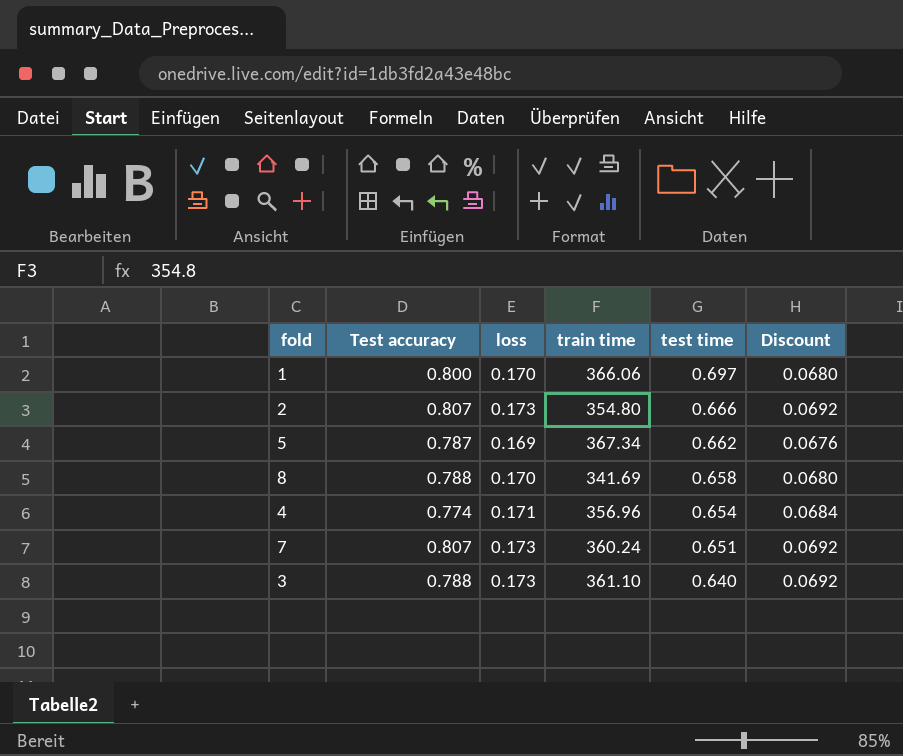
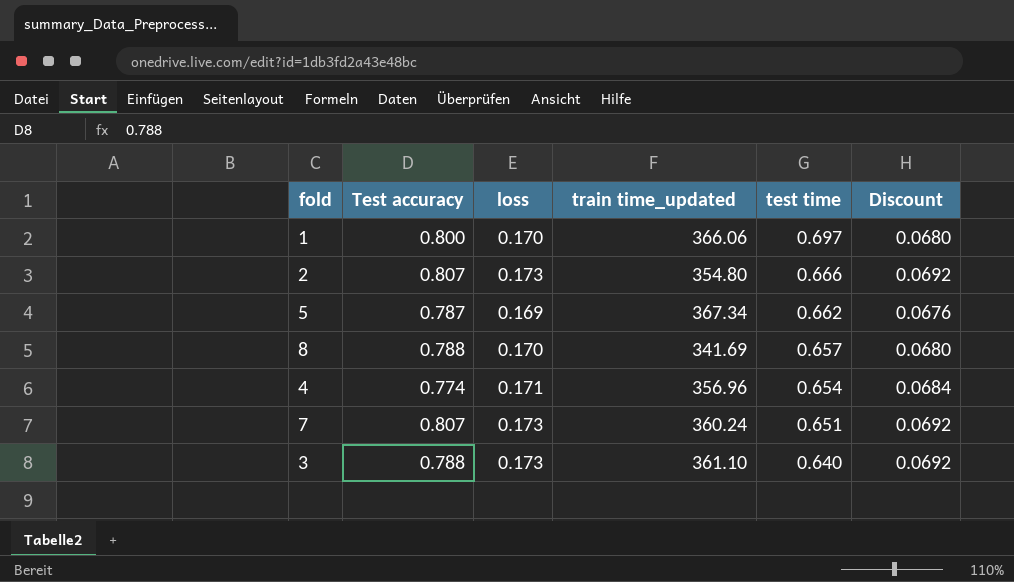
column name: train time -> train time_updated
8 | test time: 0.658 -> 0.657

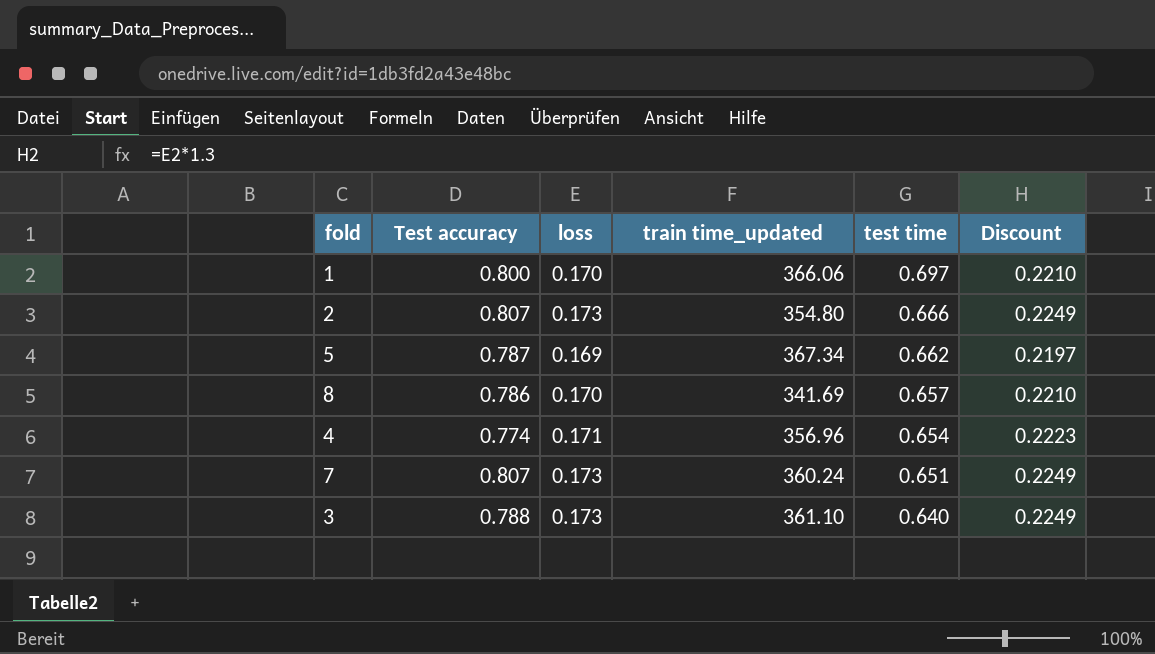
column Discount | formula: [loss] * 0.4 -> [loss] * 1.3
8 | Test accuracy: 0.788 -> 0.786

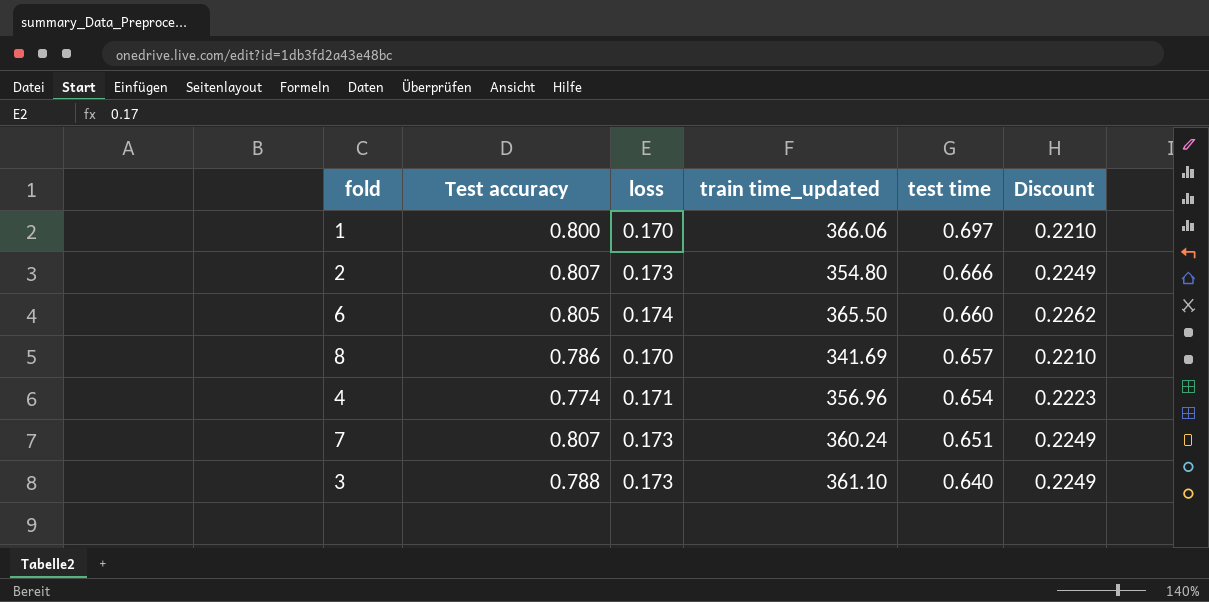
row 5: 0.787 | 0.169 | 367.34 | 0.662 | 0.2197 -> none
row 6: none -> 0.805 | 0.174 | 365.50 | 0.660 | 0.2262

